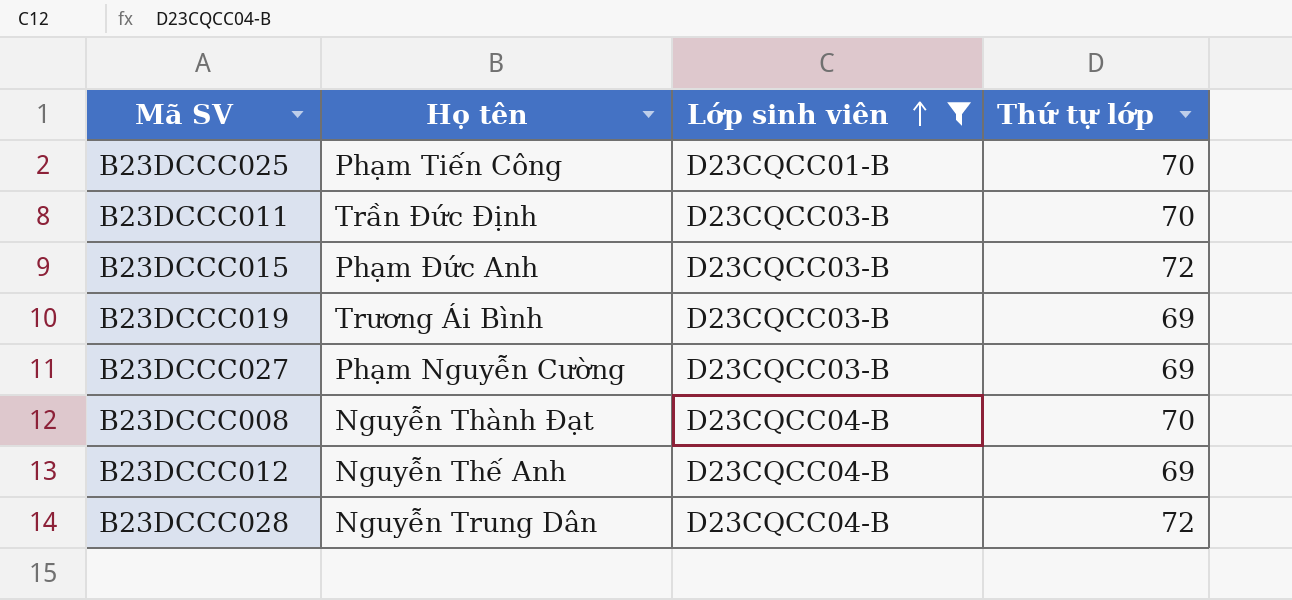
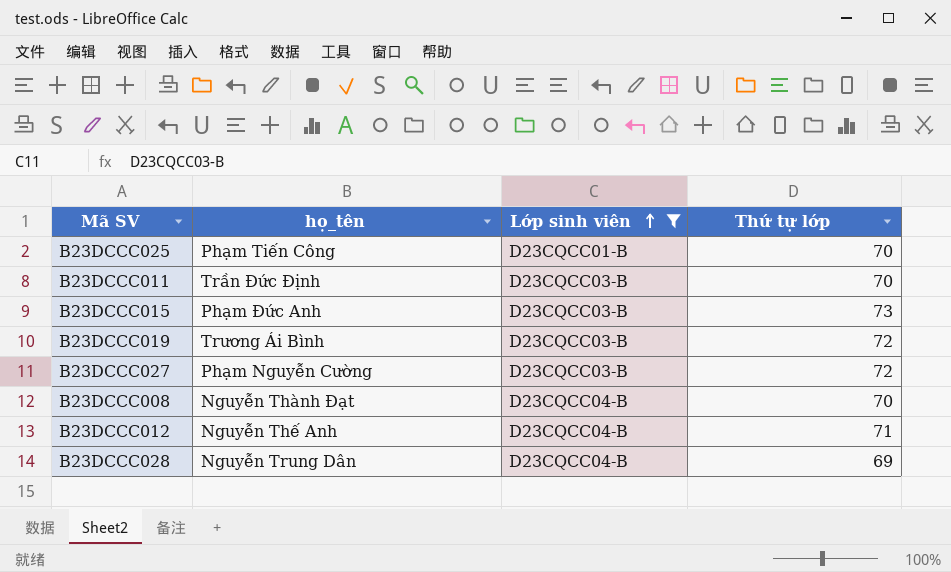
column name: Họ tên -> họ_tên
B23DCCC015 | Thứ tự lớp: 72 -> 73
B23DCCC019 | Thứ tự lớp: 69 -> 72
B23DCCC027 | Thứ tự lớp: 69 -> 72
B23DCCC012 | Thứ tự lớp: 69 -> 71
B23DCCC028 | Thứ tự lớp: 72 -> 69

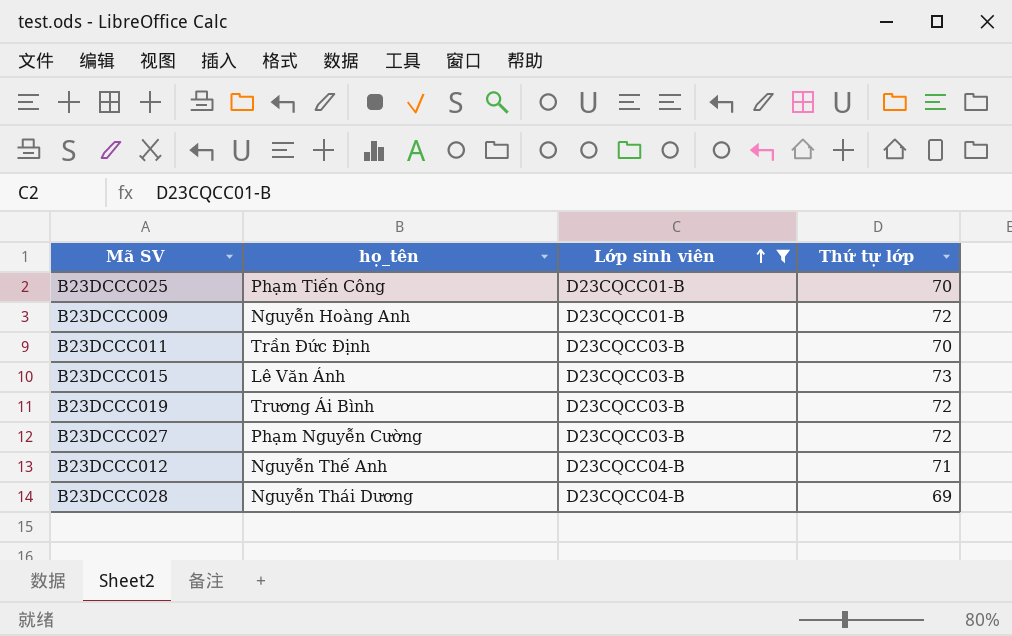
row B23DCCC008: Nguyễn Thành Đạt | D23CQCC04-B | 70 -> none
row B23DCCC009: none -> Nguyễn Hoàng Anh | D23CQCC01-B | 72
B23DCCC015 | họ_tên: Phạm Đức Anh -> Lê Văn Ánh
B23DCCC028 | họ_tên: Nguyễn Trung Dân -> Nguyễn Thái Dương

